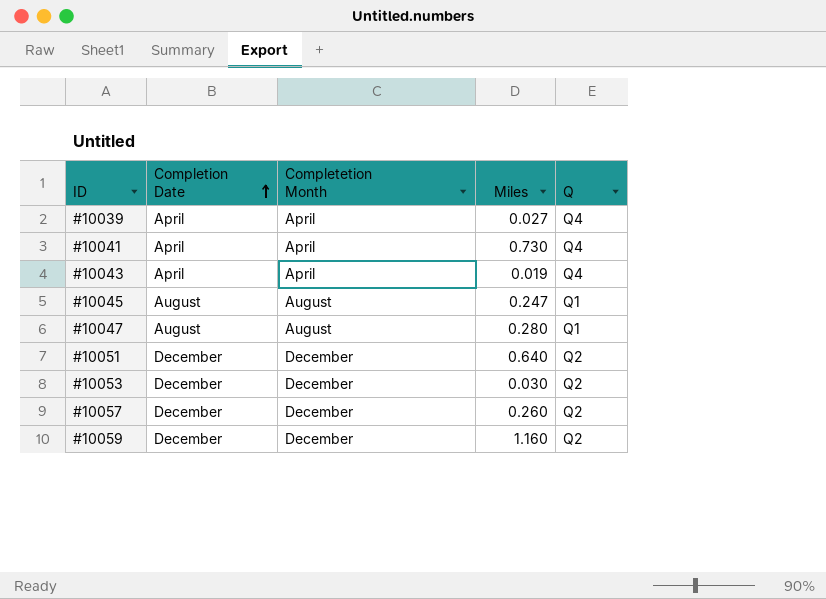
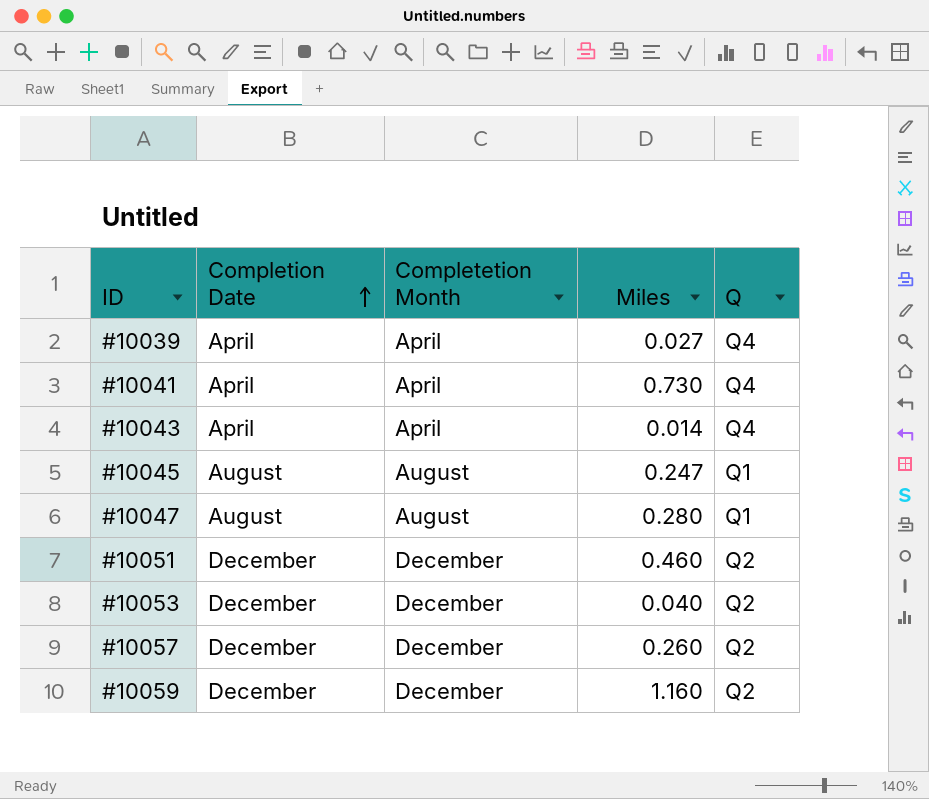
#10043 | Miles: 0.019 -> 0.014
#10051 | Miles: 0.640 -> 0.460
#10053 | Miles: 0.030 -> 0.040

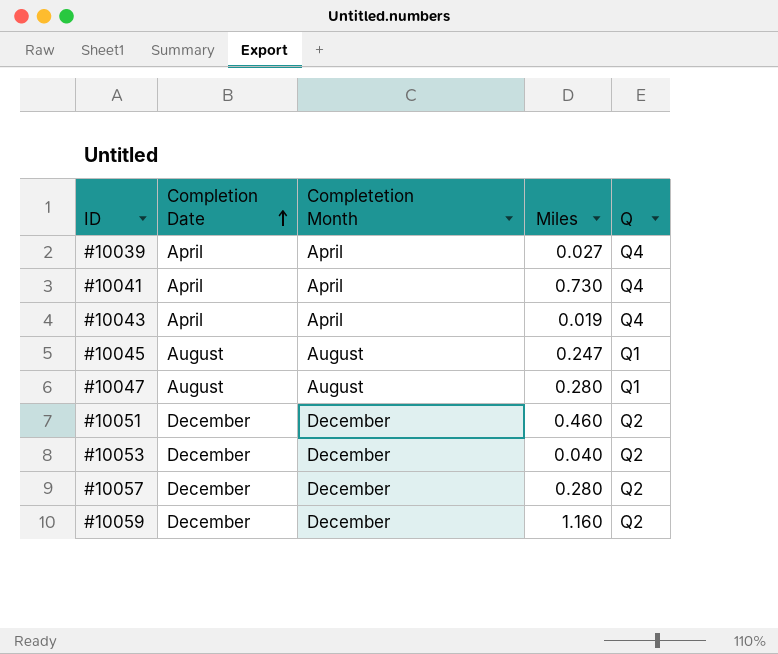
#10043 | Miles: 0.014 -> 0.019
#10057 | Miles: 0.260 -> 0.280

